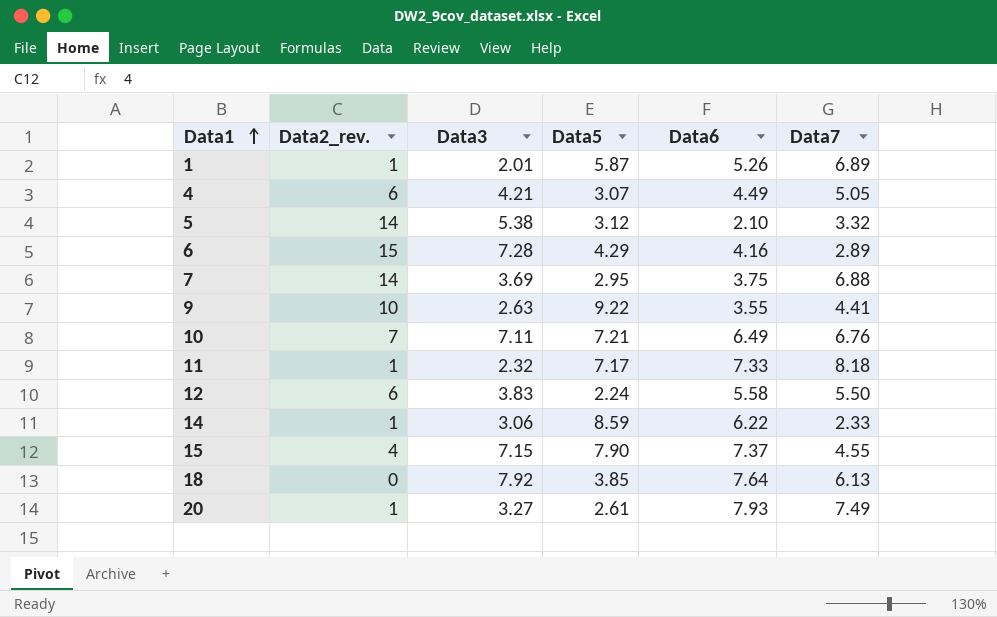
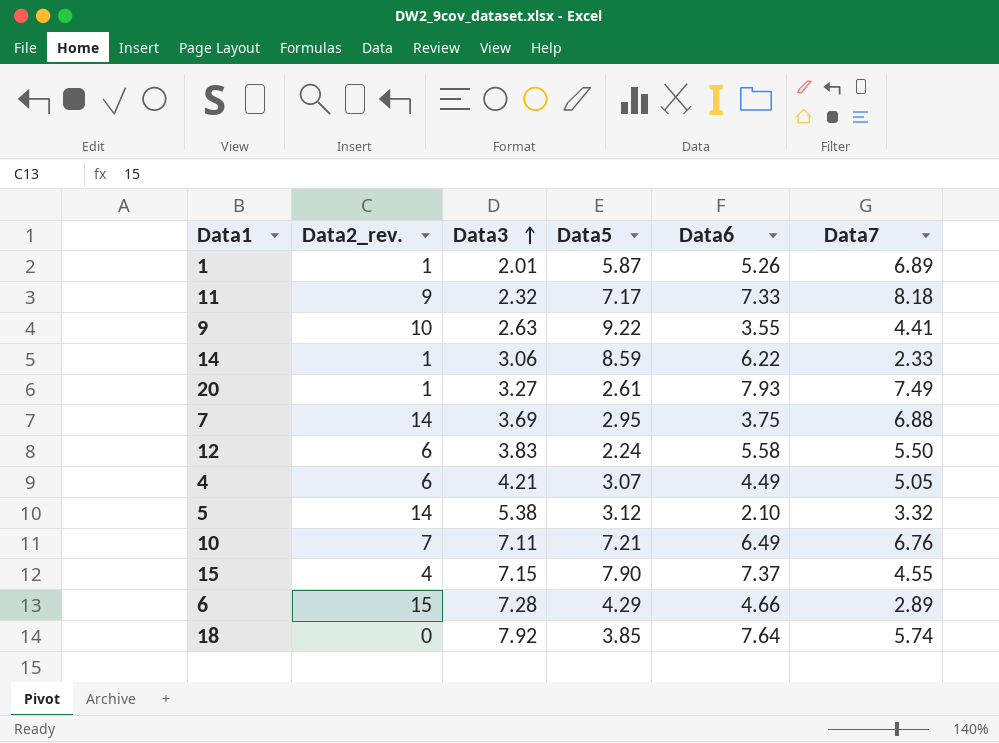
row order: Data1 ascending -> Data3 ascending
11 | Data2_rev.: 1 -> 9
6 | Data6: 4.16 -> 4.66
18 | Data7: 6.13 -> 5.74

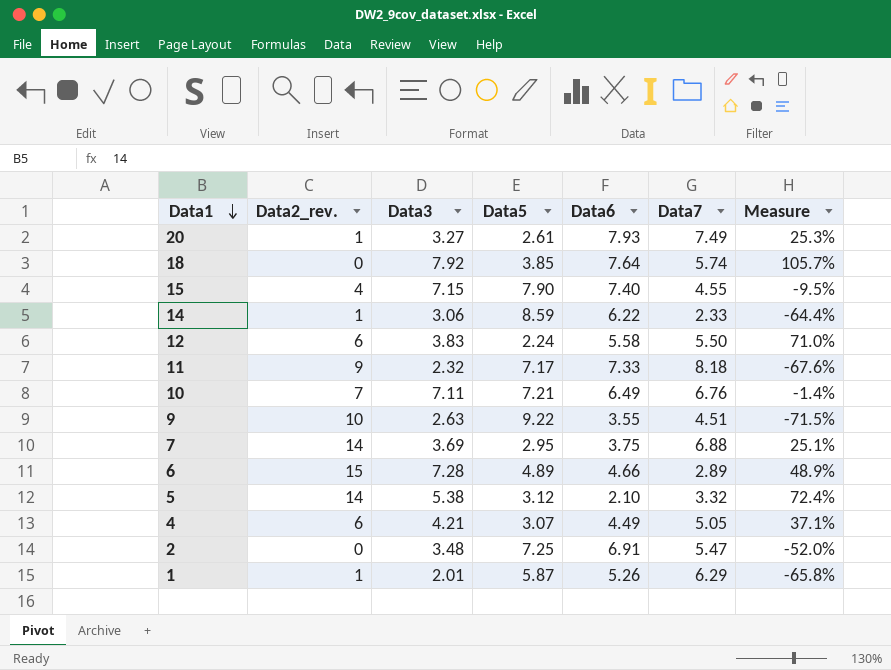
row order: Data3 ascending -> Data1 descending
column Measure | formula: none -> ([Data3] - [Data5]) / [Data5]
15 | Data6: 7.37 -> 7.40
9 | Data7: 4.41 -> 4.51
6 | Data5: 4.29 -> 4.89
row 2: none -> 0 | 3.48 | 7.25 | 6.91 | 5.47 | -52.0%
1 | Data7: 6.89 -> 6.29

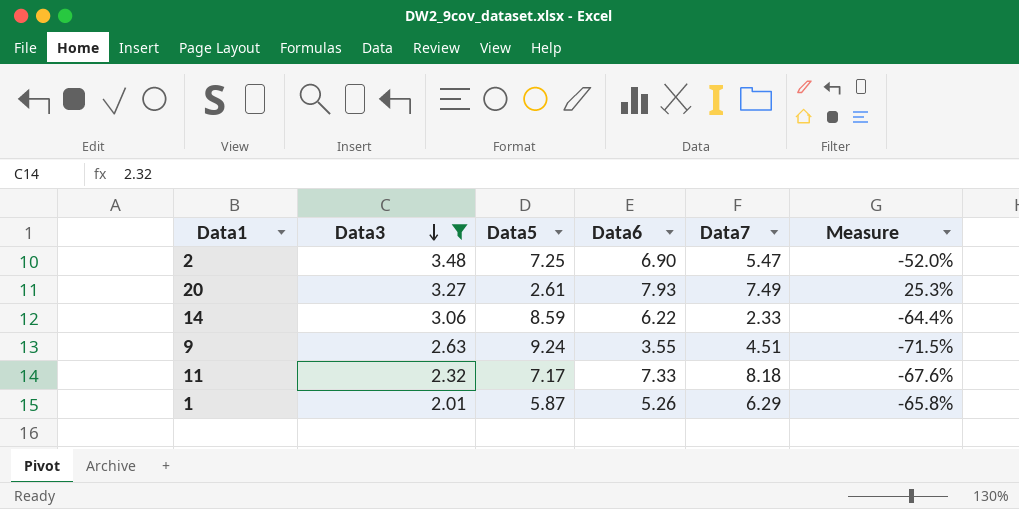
filter: none -> Data3 <= 3.48
row order: Data1 descending -> Data3 descending
column Data2_rev. | position: 2 -> none
2 | Data6: 6.91 -> 6.90
9 | Data5: 9.22 -> 9.24

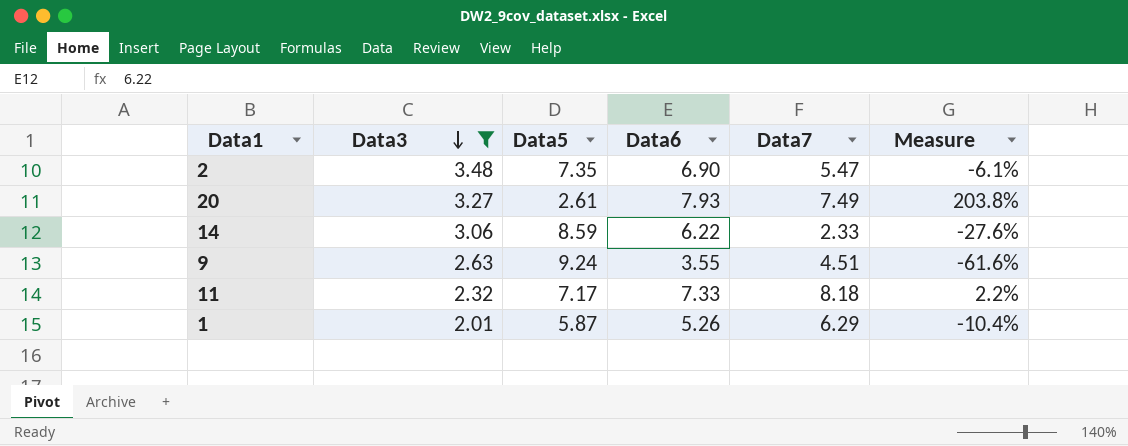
column Measure | formula: ([Data3] - [Data5]) / [Data5] -> ([Data6] - [Data5]) / [Data5]
2 | Data5: 7.25 -> 7.35

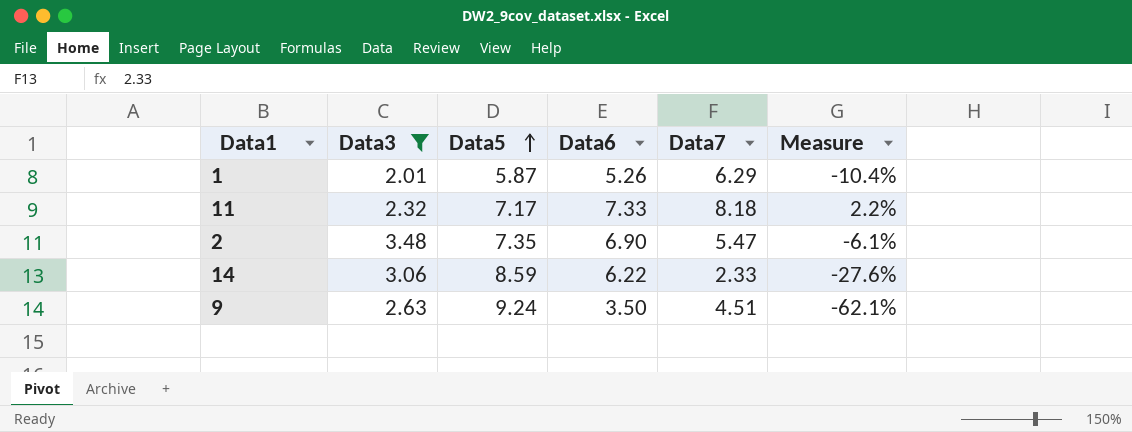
row order: Data3 descending -> Data5 ascending
row 20: 3.27 | 2.61 | 7.93 | 7.49 | 203.8% -> none
9 | Data6: 3.55 -> 3.50
9 | Measure: -61.6% -> -62.1%

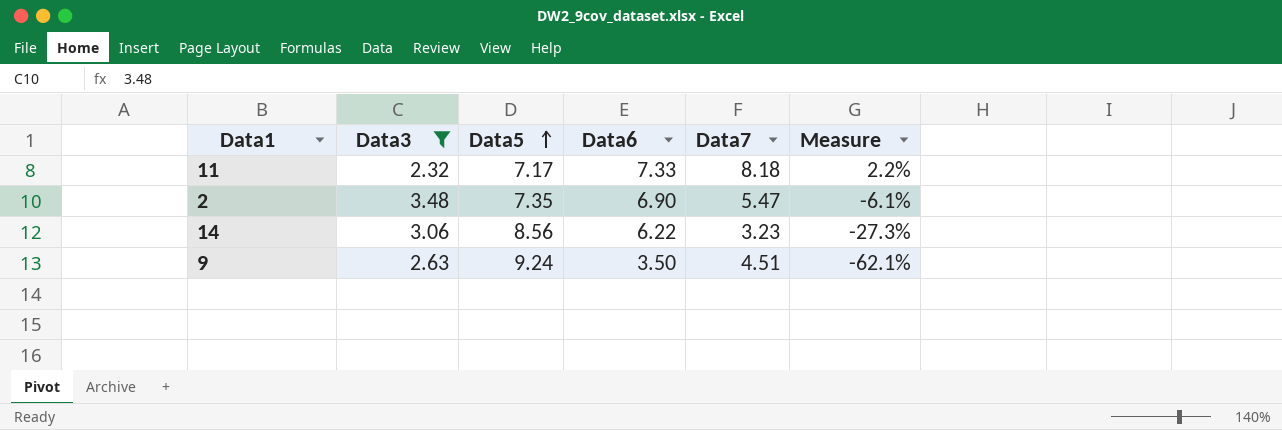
row 1: 2.01 | 5.87 | 5.26 | 6.29 | -10.4% -> none
14 | Data5: 8.59 -> 8.56
14 | Data7: 2.33 -> 3.23
14 | Measure: -27.6% -> -27.3%

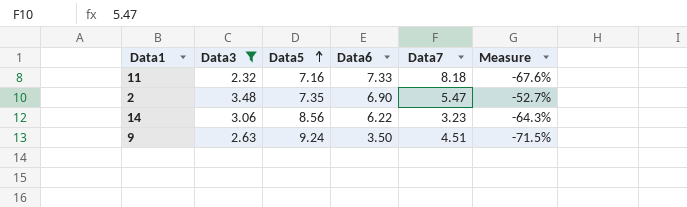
column Measure | formula: ([Data6] - [Data5]) / [Data5] -> ([Data3] - [Data5]) / [Data5]
11 | Data5: 7.17 -> 7.16

